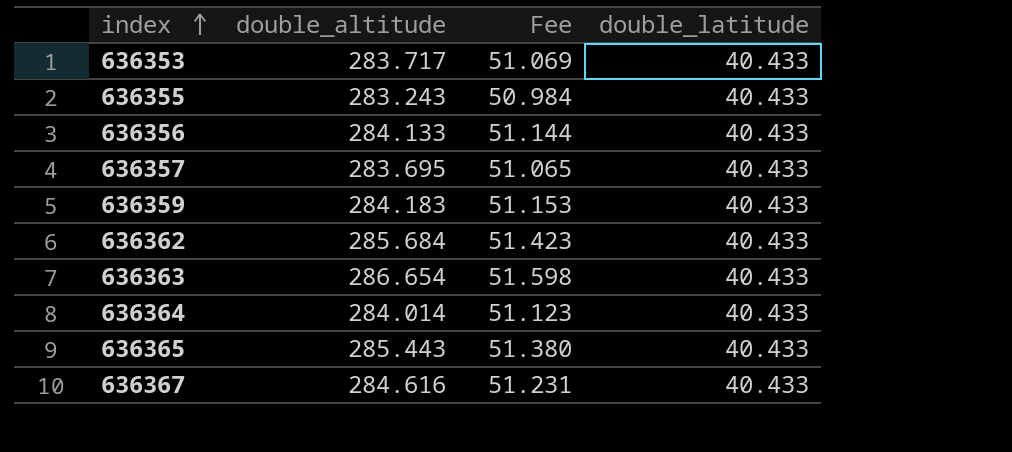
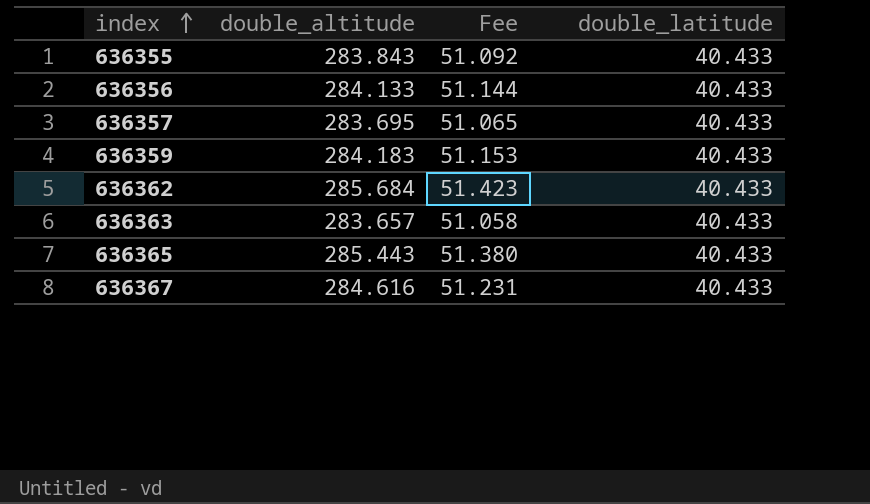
row 636353: 283.717 | 51.069 | 40.433 -> none
row 636364: 284.014 | 51.123 | 40.433 -> none
636355 | double_altitude: 283.243 -> 283.843
636355 | Fee: 50.984 -> 51.092
636363 | double_altitude: 286.654 -> 283.657
636363 | Fee: 51.598 -> 51.058

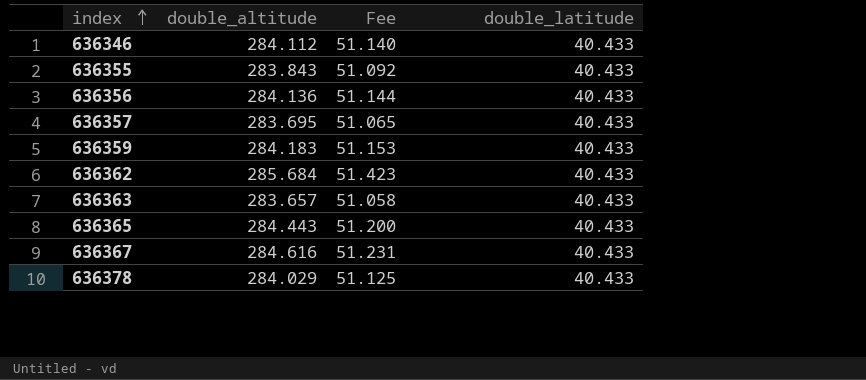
row 636346: none -> 284.112 | 51.140 | 40.433
636356 | double_altitude: 284.133 -> 284.136
636365 | double_altitude: 285.443 -> 284.443
636365 | Fee: 51.380 -> 51.200
row 636378: none -> 284.029 | 51.125 | 40.433

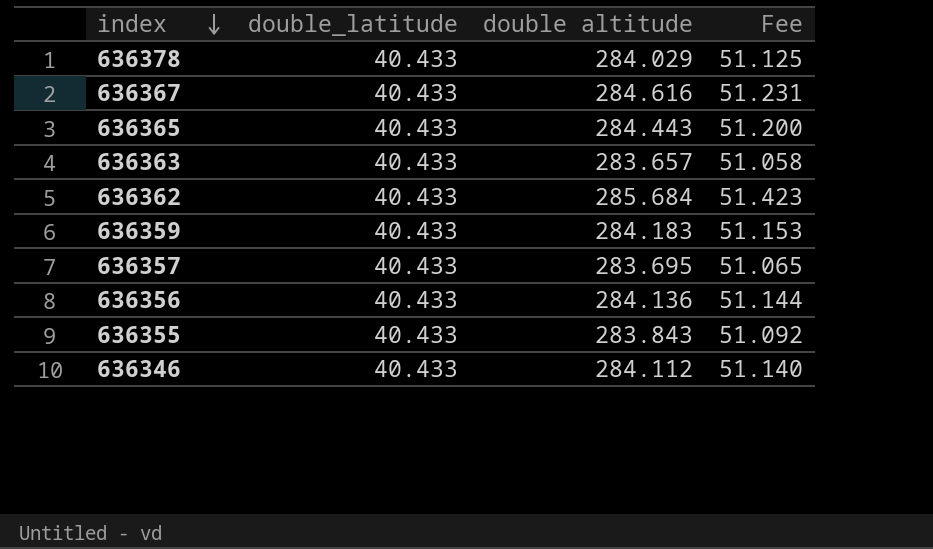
row order: index ascending -> index descending
column double_latitude | position: 4 -> 2
column name: double_altitude -> double altitude

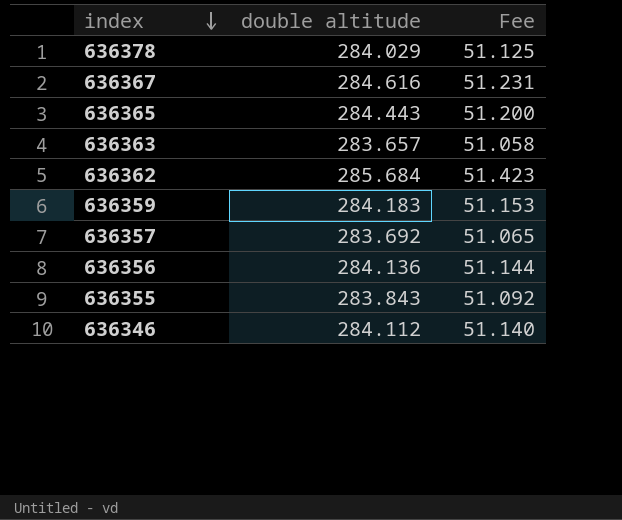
column double_latitude | position: 2 -> none
636357 | double altitude: 283.695 -> 283.692

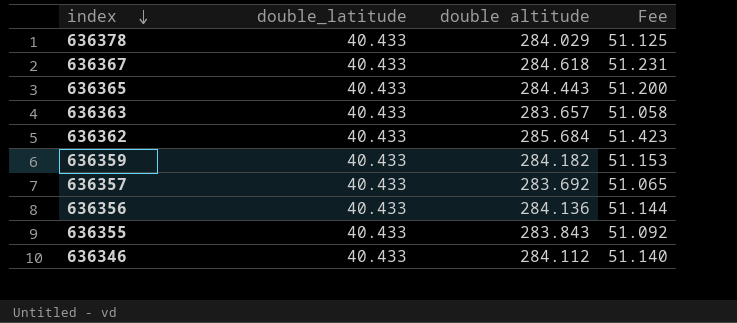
column double_latitude | position: none -> 2
636367 | double altitude: 284.616 -> 284.618
636359 | double altitude: 284.183 -> 284.182

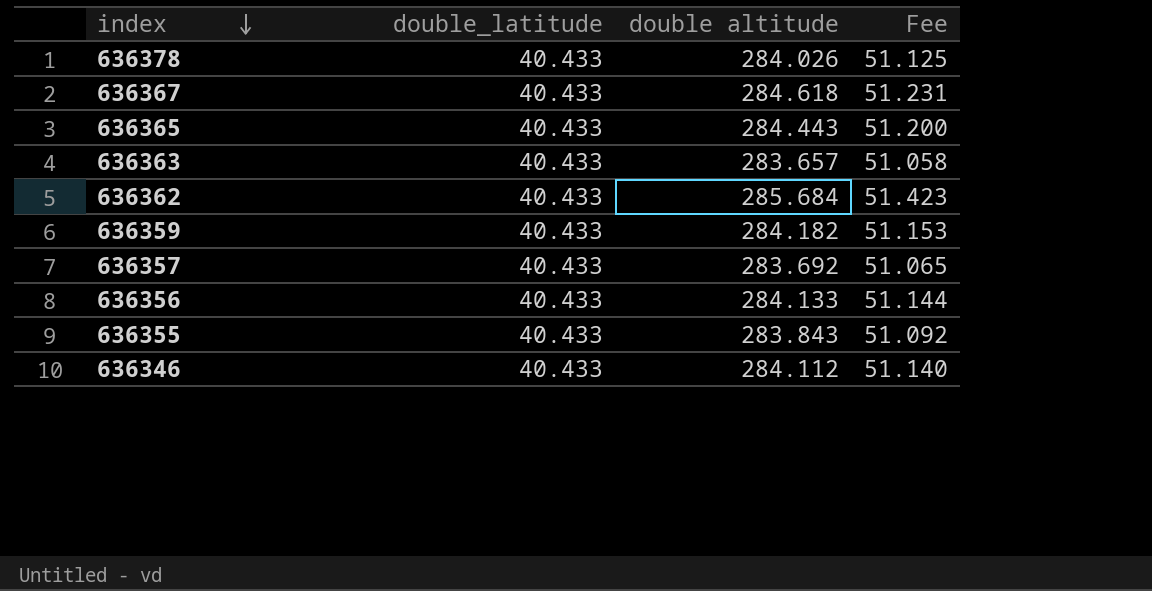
636378 | double altitude: 284.029 -> 284.026
636356 | double altitude: 284.136 -> 284.133

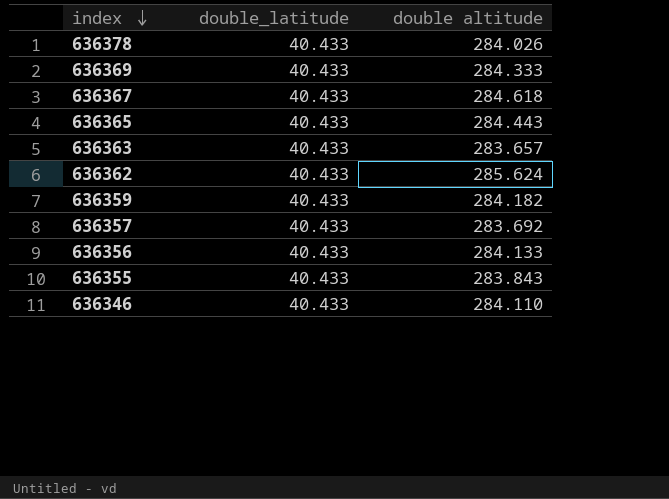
column Fee | formula: [double altitude] * 0.18 -> none
row 636369: none -> 40.433 | 284.333
636362 | double altitude: 285.684 -> 285.624
636346 | double altitude: 284.112 -> 284.110

